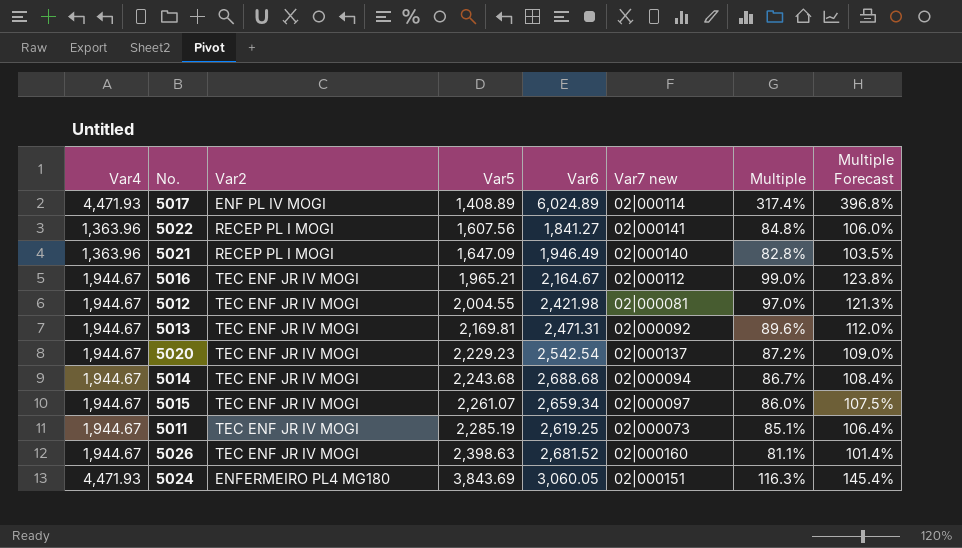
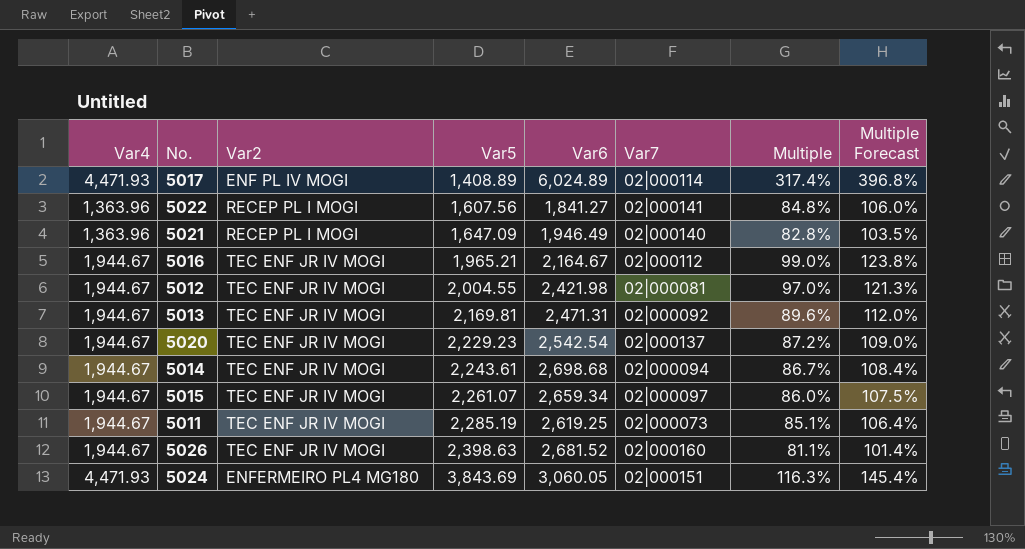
column name: Var7 new -> Var7
5014 | Var5: 2,243.68 -> 2,243.61
5014 | Var6: 2,688.68 -> 2,698.68

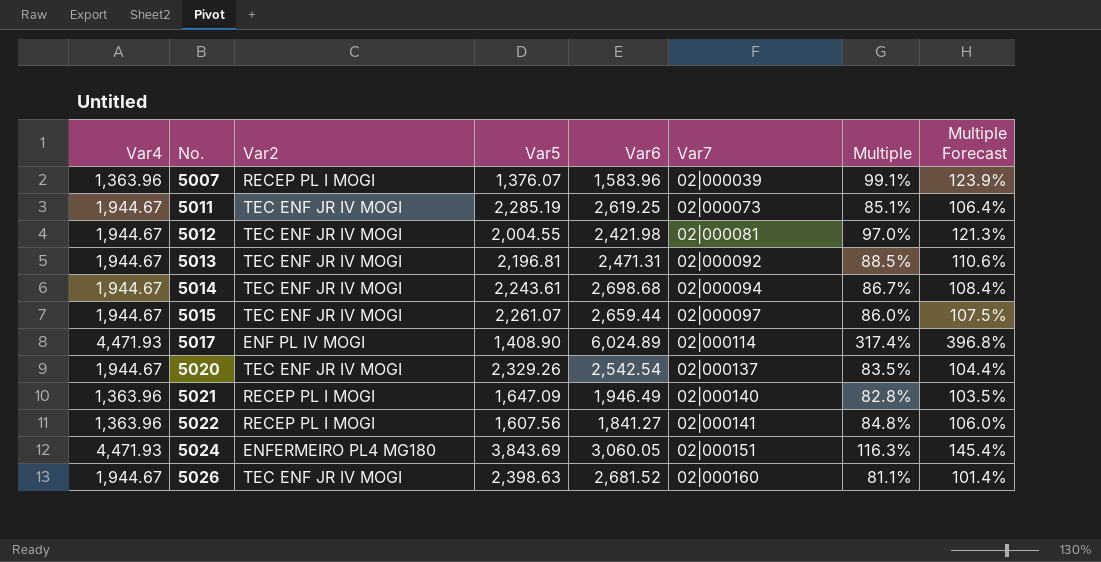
row order: Var5 ascending -> No. ascending
row 5016: 1,944.67 | TEC ENF JR IV MOGI | 1,965.21 | 2,164.67 | 02|000112 | 99.0% | 123.8% -> none
row 5007: none -> 1,363.96 | RECEP PL I MOGI | 1,376.07 | 1,583.96 | 02|000039 | 99.1% | 123.9%
5013 | Var5: 2,169.81 -> 2,196.81
5013 | Multiple: 89.6% -> 88.5%
5013 | Multiple Forecast: 112.0% -> 110.6%
5015 | Var6: 2,659.34 -> 2,659.44
5017 | Var5: 1,408.89 -> 1,408.90
5020 | Var5: 2,229.23 -> 2,329.26
5020 | Multiple: 87.2% -> 83.5%
5020 | Multiple Forecast: 109.0% -> 104.4%

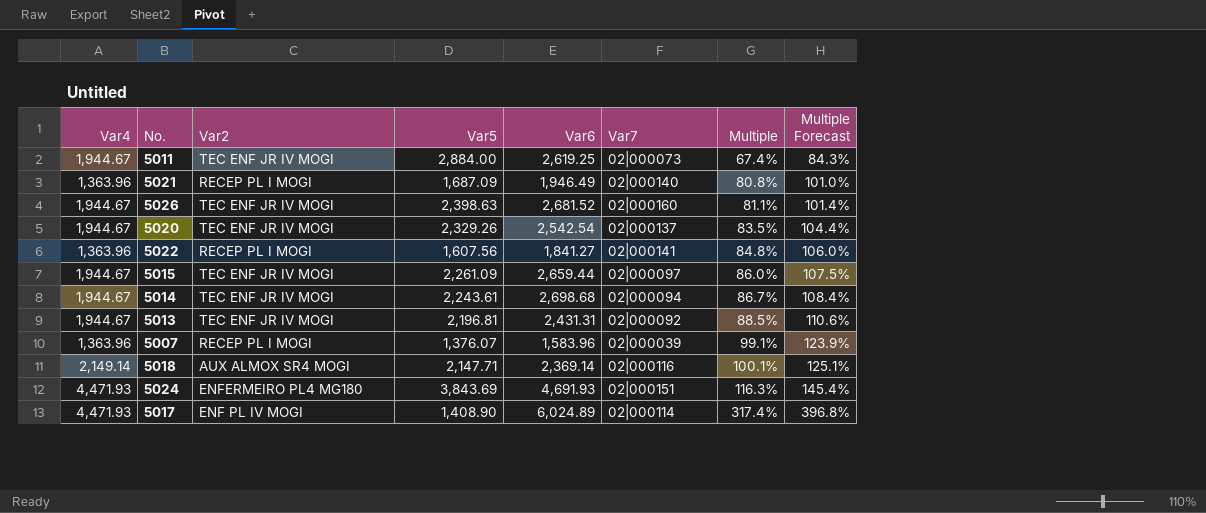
row order: No. ascending -> Multiple ascending
row 5012: 1,944.67 | TEC ENF JR IV MOGI | 2,004.55 | 2,421.98 | 02|000081 | 97.0% | 121.3% -> none
5011 | Var5: 2,285.19 -> 2,884.00
5011 | Multiple: 85.1% -> 67.4%
5011 | Multiple Forecast: 106.4% -> 84.3%
5021 | Var5: 1,647.09 -> 1,687.09
5021 | Multiple: 82.8% -> 80.8%
5021 | Multiple Forecast: 103.5% -> 101.0%
5015 | Var5: 2,261.07 -> 2,261.09
5013 | Var6: 2,471.31 -> 2,431.31
row 5018: none -> 2,149.14 | AUX ALMOX SR4 MOGI | 2,147.71 | 2,369.14 | 02|000116 | 100.1% | 125.1%
5024 | Var6: 3,060.05 -> 4,691.93

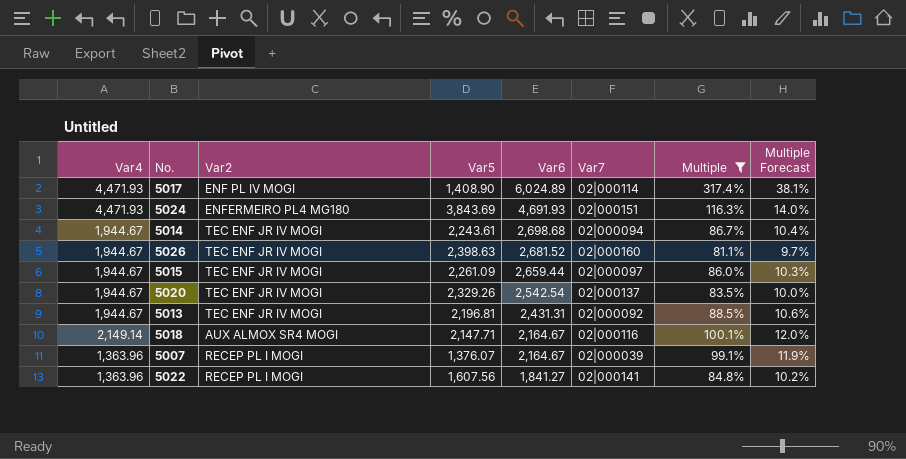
filter: none -> Multiple >= 81.1%
row order: Multiple ascending -> Var6 descending
column Multiple Forecast | formula: [Multiple] * 1.25 -> [Multiple] * 0.12
5018 | Var6: 2,369.14 -> 2,164.67
5007 | Var6: 1,583.96 -> 2,164.67

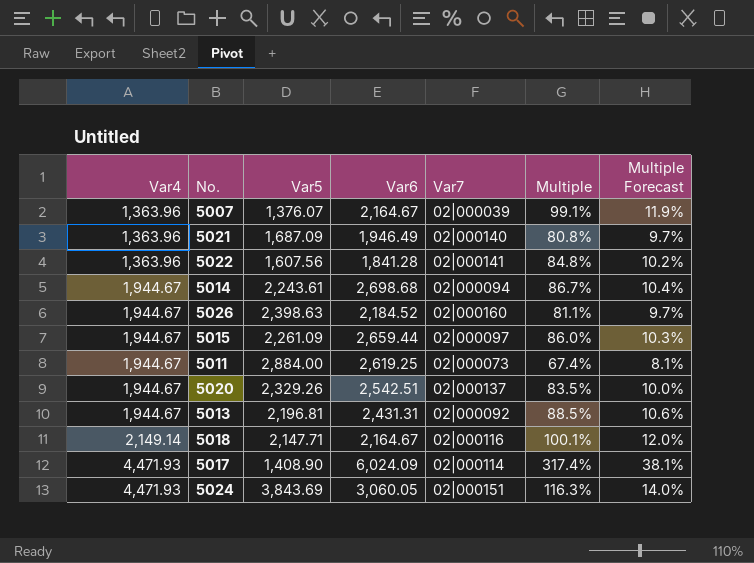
filter: Multiple >= 81.1% -> none
row order: Var6 descending -> Var4 ascending
column Var2 | position: 3 -> none
5022 | Var6: 1,841.27 -> 1,841.28
5026 | Var6: 2,681.52 -> 2,184.52
5020 | Var6: 2,542.54 -> 2,542.51
5017 | Var6: 6,024.89 -> 6,024.09
5024 | Var6: 4,691.93 -> 3,060.05

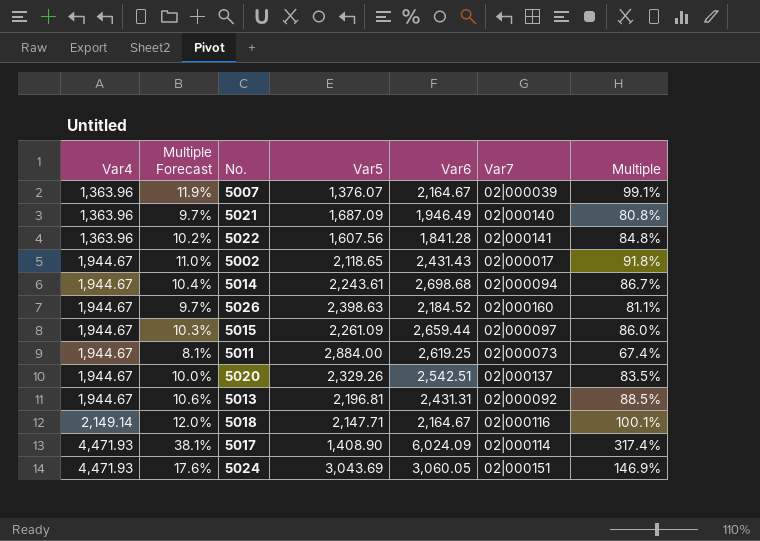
column Multiple Forecast | position: 7 -> 2
row 5002: none -> 1,944.67 | 11.0% | 2,118.65 | 2,431.43 | 02|000017 | 91.8%
5024 | Multiple Forecast: 14.0% -> 17.6%
5024 | Var5: 3,843.69 -> 3,043.69
5024 | Multiple: 116.3% -> 146.9%

